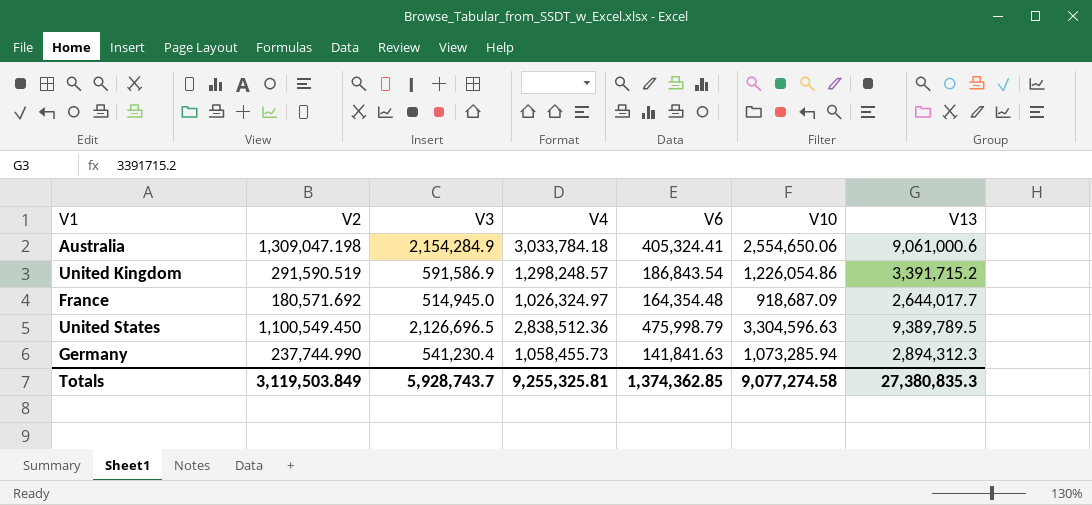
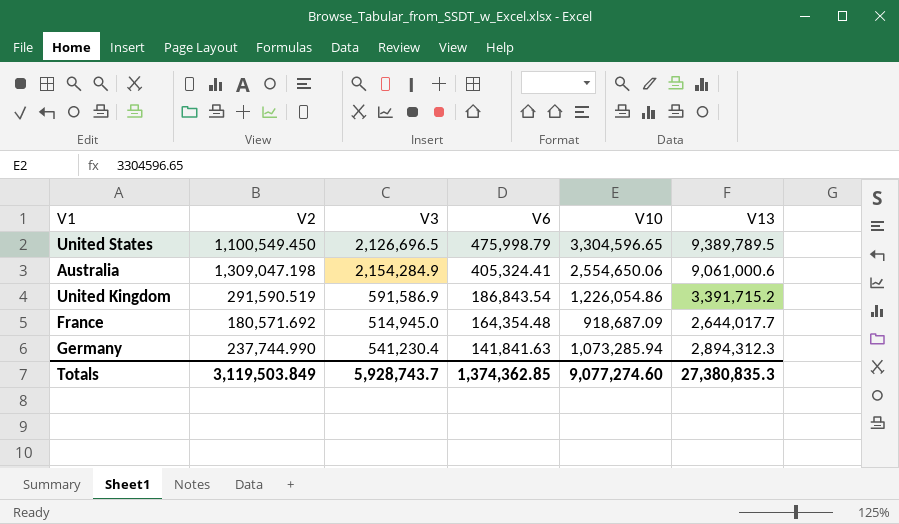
row order: none -> V6 descending
column V4 | position: 4 -> none
United States | V10: 3,304,596.63 -> 3,304,596.65
Totals | V10: 9,077,274.58 -> 9,077,274.60

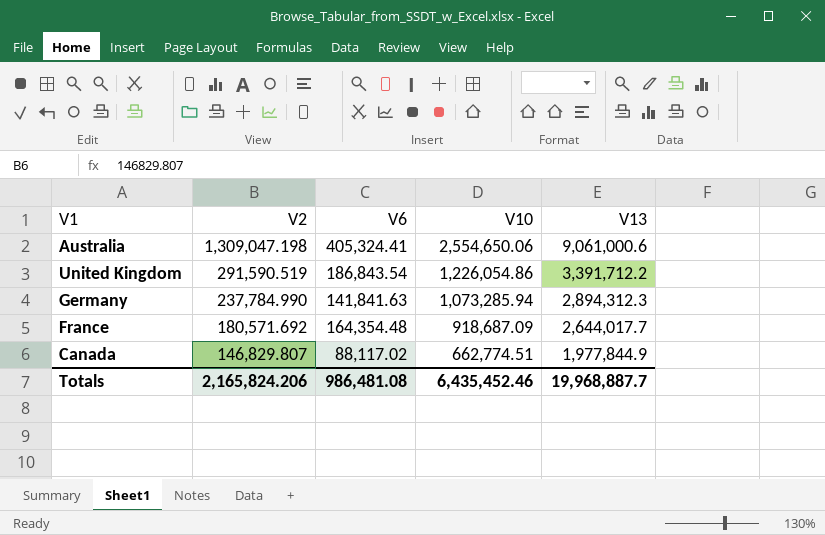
row order: V6 descending -> V2 descending
column V3 | position: 3 -> none
row United States: 1,100,549.450 | 2,126,696.5 | 475,998.79 | 3,304,596.65 | 9,389,789.5 -> none
United Kingdom | V13: 3,391,715.2 -> 3,391,712.2
Germany | V2: 237,744.990 -> 237,784.990
row Canada: none -> 146,829.807 | 88,117.02 | 662,774.51 | 1,977,844.9
Totals | V2: 3,119,503.849 -> 2,165,824.206
Totals | V6: 1,374,362.85 -> 986,481.08
Totals | V10: 9,077,274.60 -> 6,435,452.46
Totals | V13: 27,380,835.3 -> 19,968,887.7

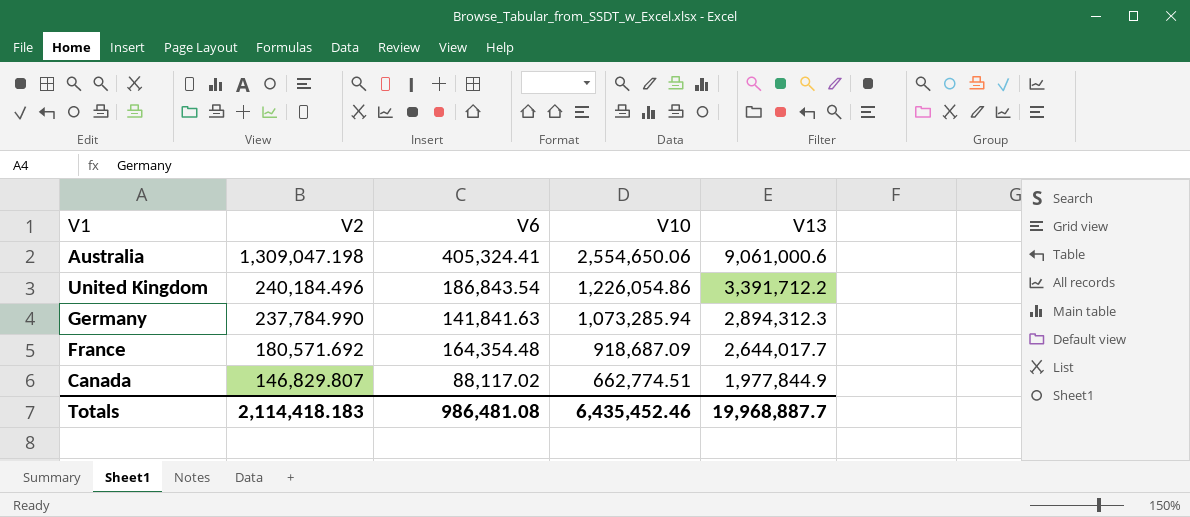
United Kingdom | V2: 291,590.519 -> 240,184.496
Totals | V2: 2,165,824.206 -> 2,114,418.183

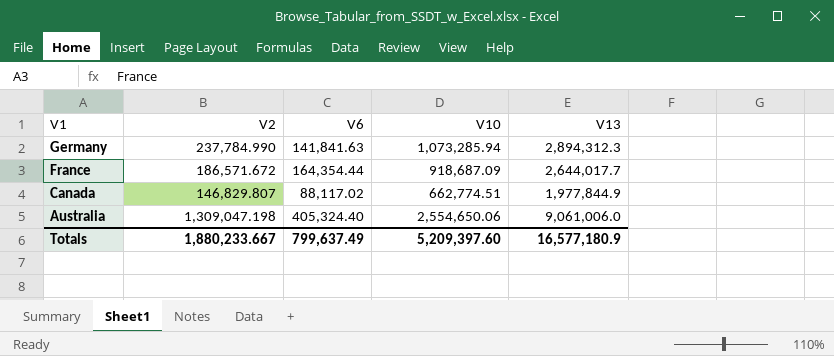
row order: V2 descending -> V1 descending
row United Kingdom: 240,184.496 | 186,843.54 | 1,226,054.86 | 3,391,712.2 -> none
France | V2: 180,571.692 -> 186,571.672
France | V6: 164,354.48 -> 164,354.44
Australia | V6: 405,324.41 -> 405,324.40
Australia | V13: 9,061,000.6 -> 9,061,006.0
Totals | V2: 2,114,418.183 -> 1,880,233.667
Totals | V6: 986,481.08 -> 799,637.49
Totals | V10: 6,435,452.46 -> 5,209,397.60
Totals | V13: 19,968,887.7 -> 16,577,180.9

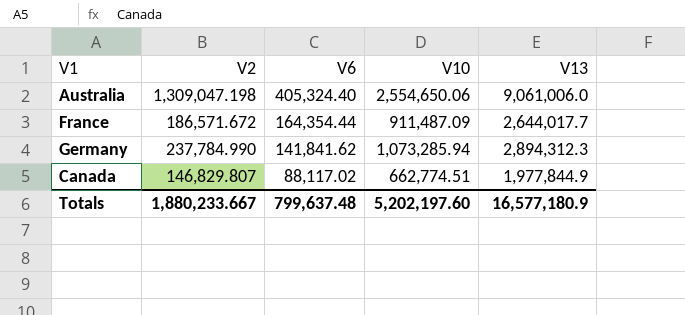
row order: V1 descending -> V6 descending
France | V10: 918,687.09 -> 911,487.09
Germany | V6: 141,841.63 -> 141,841.62
Totals | V6: 799,637.49 -> 799,637.48
Totals | V10: 5,209,397.60 -> 5,202,197.60

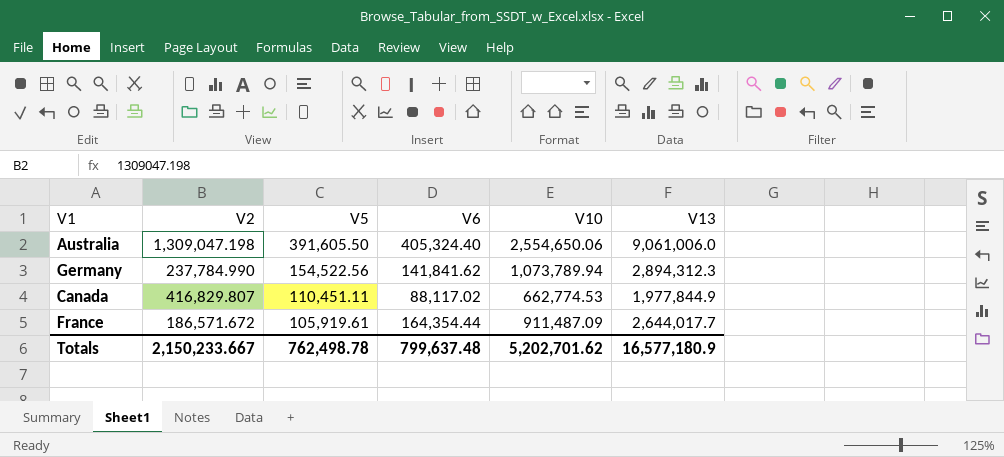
row order: V6 descending -> V5 descending
column V5 | position: none -> 3
Germany | V10: 1,073,285.94 -> 1,073,789.94
Canada | V2: 146,829.807 -> 416,829.807
Canada | V10: 662,774.51 -> 662,774.53
Totals | V2: 1,880,233.667 -> 2,150,233.667
Totals | V10: 5,202,197.60 -> 5,202,701.62

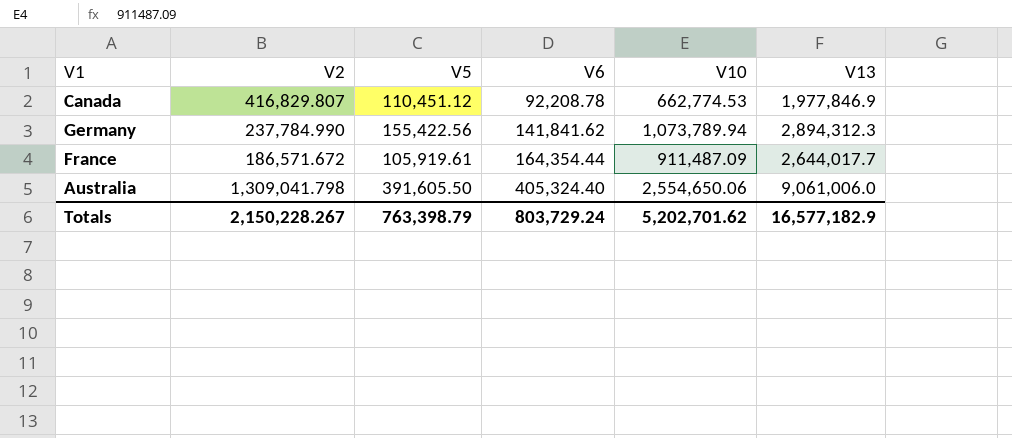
row order: V5 descending -> V6 ascending
Canada | V5: 110,451.11 -> 110,451.12
Canada | V6: 88,117.02 -> 92,208.78
Canada | V13: 1,977,844.9 -> 1,977,846.9
Germany | V5: 154,522.56 -> 155,422.56
Australia | V2: 1,309,047.198 -> 1,309,041.798
Totals | V2: 2,150,233.667 -> 2,150,228.267
Totals | V5: 762,498.78 -> 763,398.79
Totals | V6: 799,637.48 -> 803,729.24
Totals | V13: 16,577,180.9 -> 16,577,182.9

